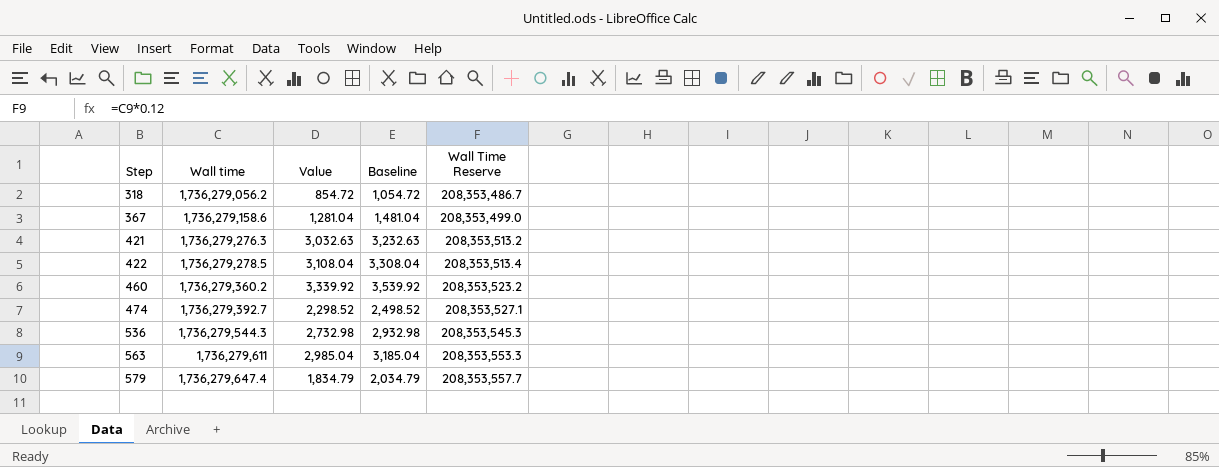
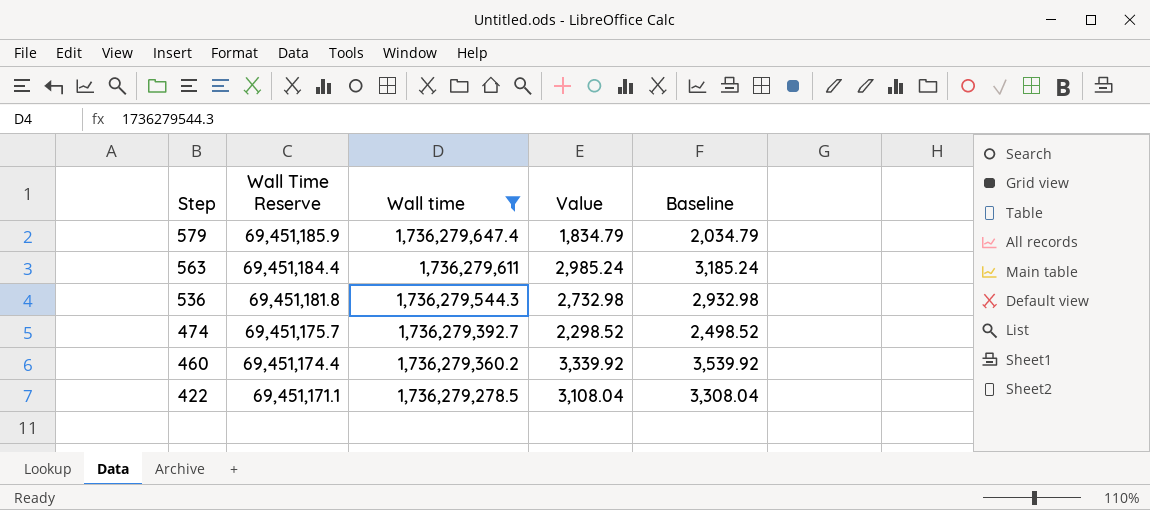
filter: none -> Wall time >= 1,736,279,278.5
row order: Step ascending -> Step descending
column Wall Time Reserve | formula: [Wall time] * 0.12 -> [Wall time] * 0.04
column Wall Time Reserve | position: 5 -> 2
563 | Value: 2,985.04 -> 2,985.24
563 | Baseline: 3,185.04 -> 3,185.24

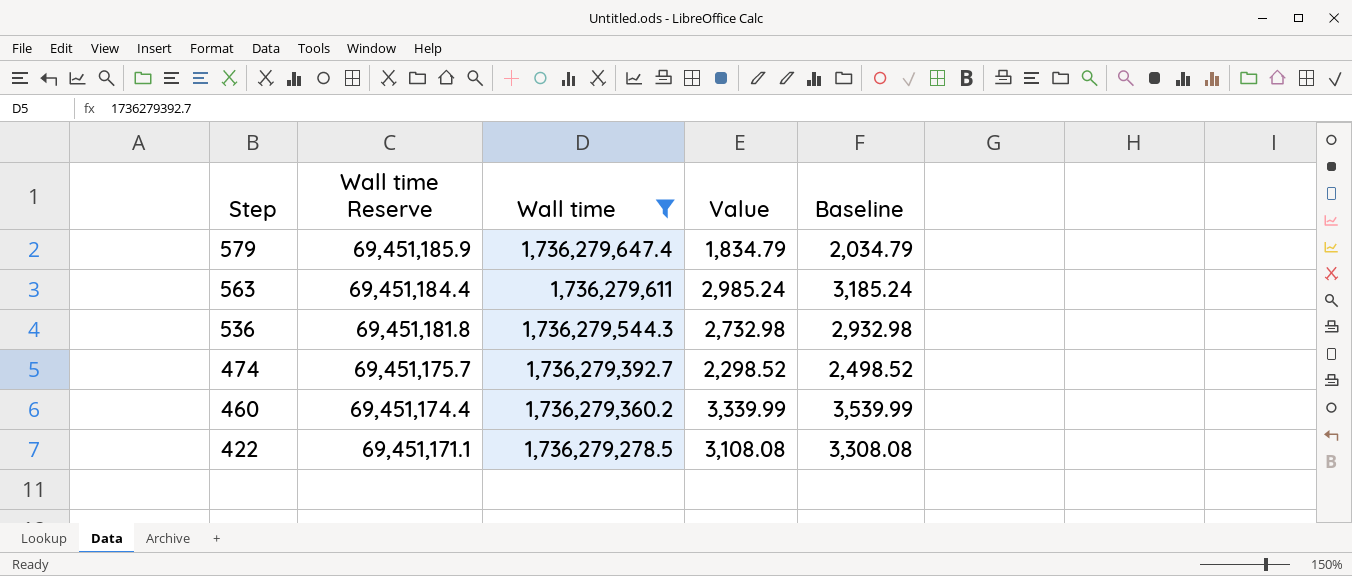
column name: Wall Time Reserve -> Wall time Reserve
460 | Value: 3,339.92 -> 3,339.99
460 | Baseline: 3,539.92 -> 3,539.99
422 | Value: 3,108.04 -> 3,108.08
422 | Baseline: 3,308.04 -> 3,308.08

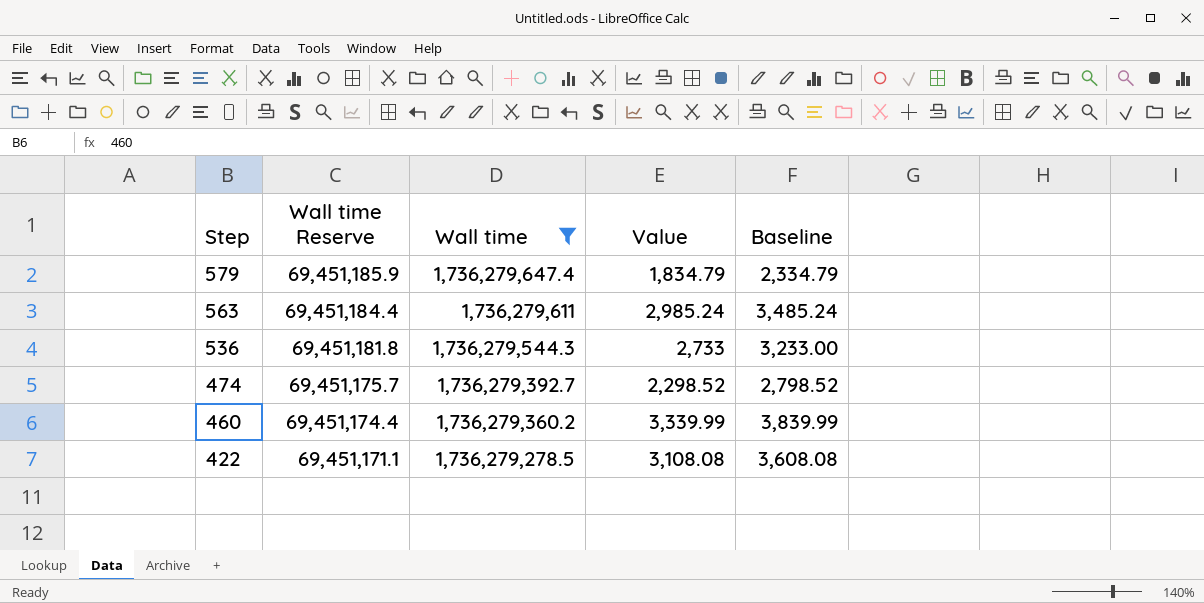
column Baseline | formula: [Value] + 200 -> [Value] + 500
536 | Value: 2,732.98 -> 2,733

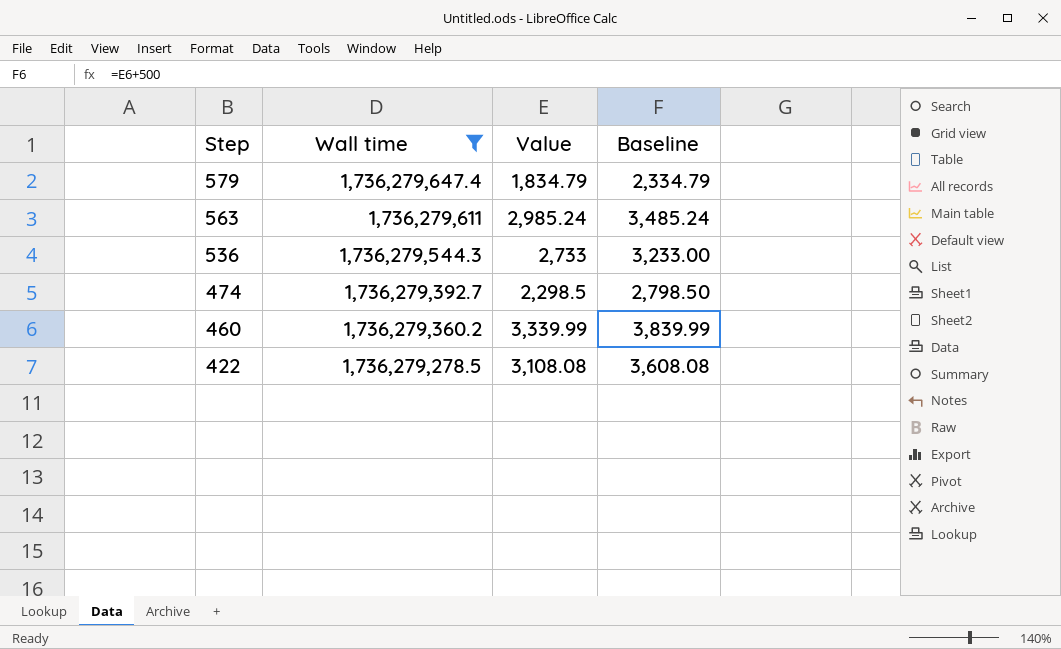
column Wall time Reserve | formula: [Wall time] * 0.04 -> none
474 | Value: 2,298.52 -> 2,298.5
474 | Baseline: 2,798.52 -> 2,798.50

